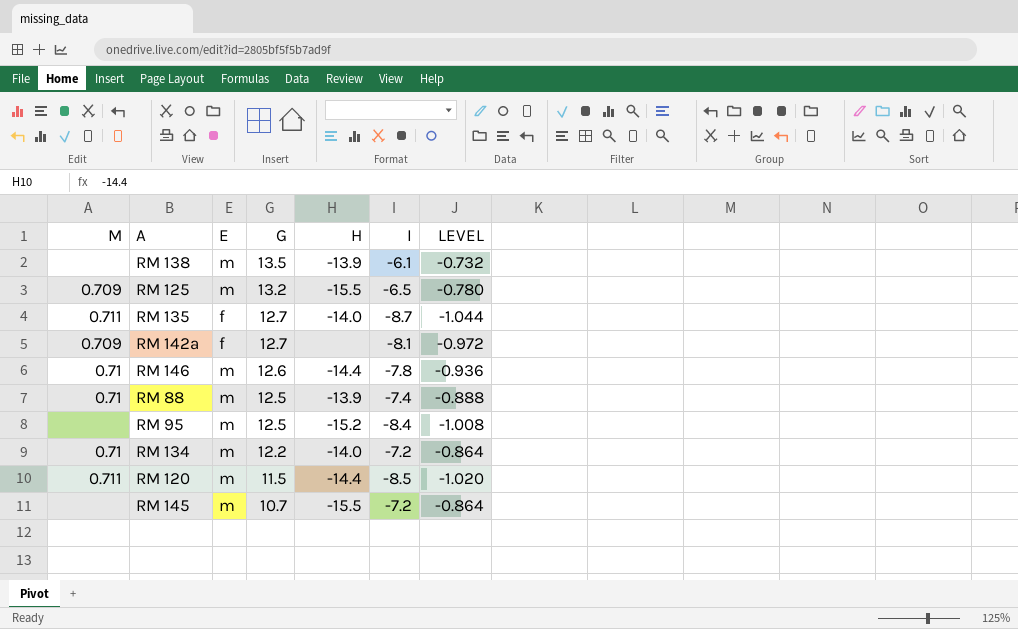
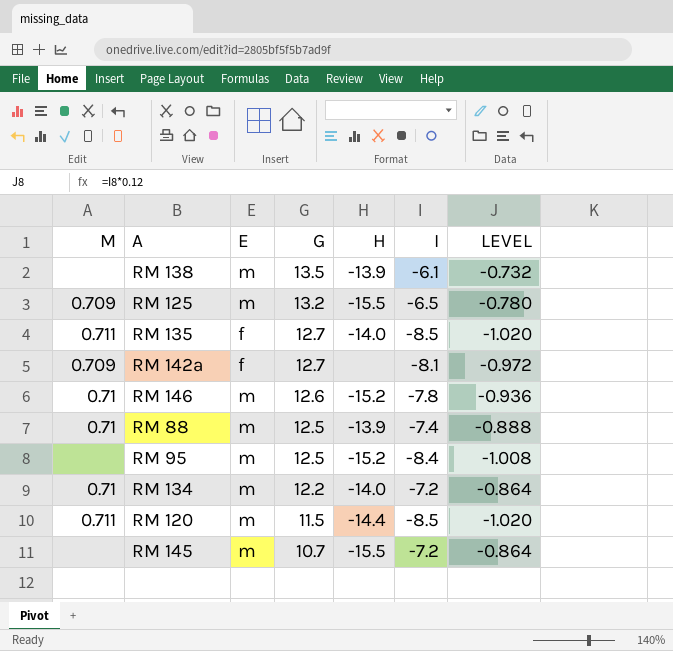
RM 135 | I: -8.7 -> -8.5
RM 135 | LEVEL: -1.044 -> -1.020
RM 146 | H: -14.4 -> -15.2

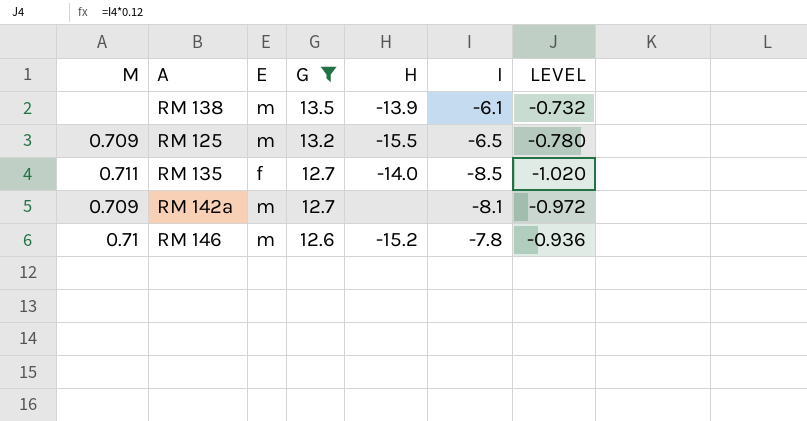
filter: none -> G >= 12.6
RM 142a | E: f -> m

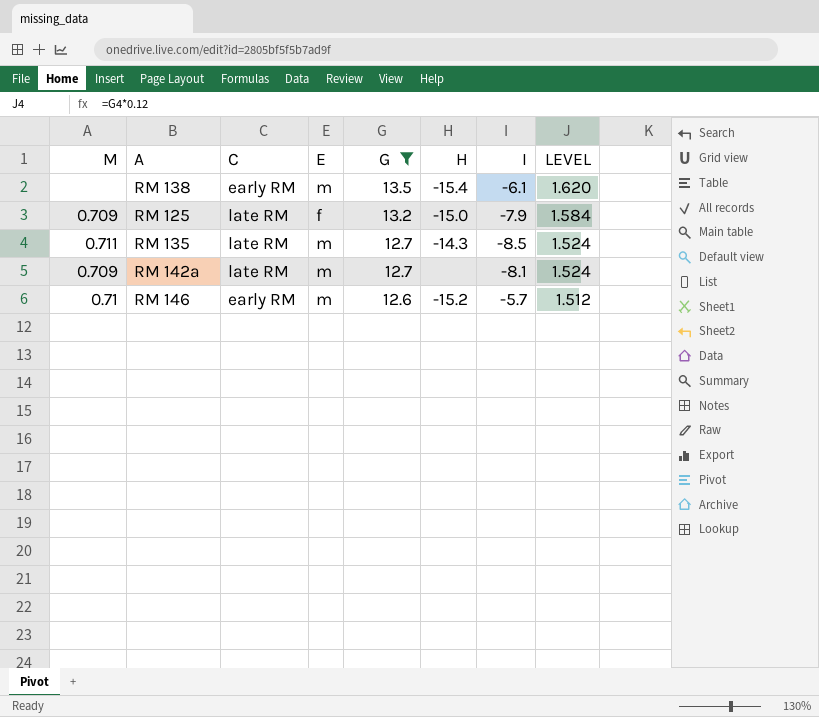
column C | position: none -> 3
column LEVEL | formula: [I] * 0.12 -> [G] * 0.12
RM 138 | H: -13.9 -> -15.4
RM 125 | E: m -> f
RM 125 | H: -15.5 -> -15.0
RM 125 | I: -6.5 -> -7.9
RM 135 | E: f -> m
RM 135 | H: -14.0 -> -14.3
RM 146 | I: -7.8 -> -5.7

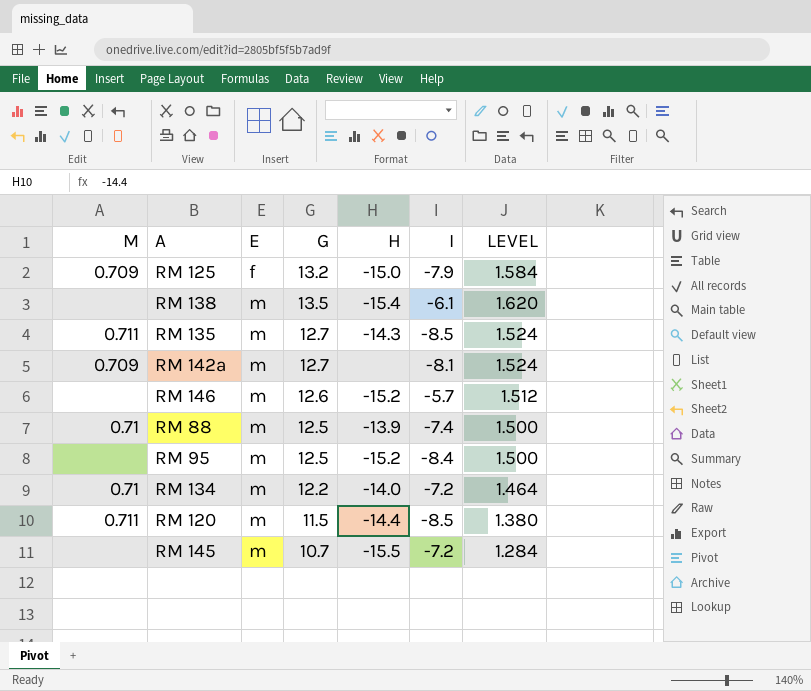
filter: G >= 12.6 -> none
row order: G descending -> E ascending
column C | position: 3 -> none
RM 146 | M: 0.71 -> none

